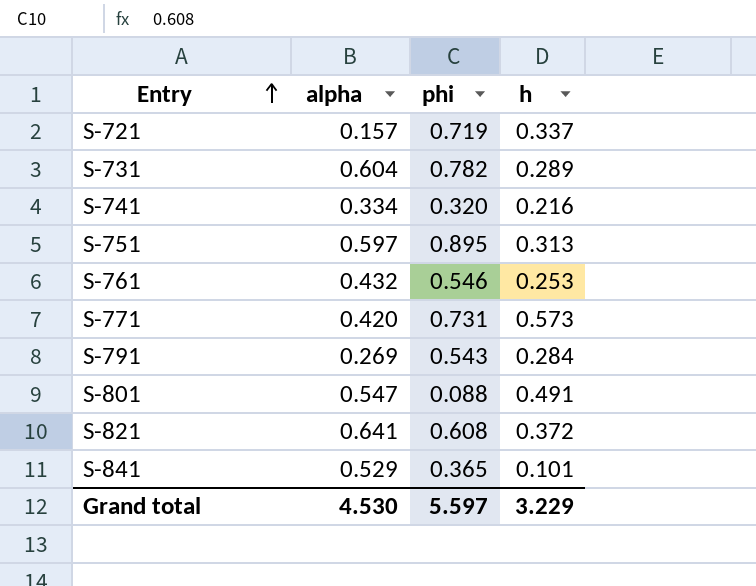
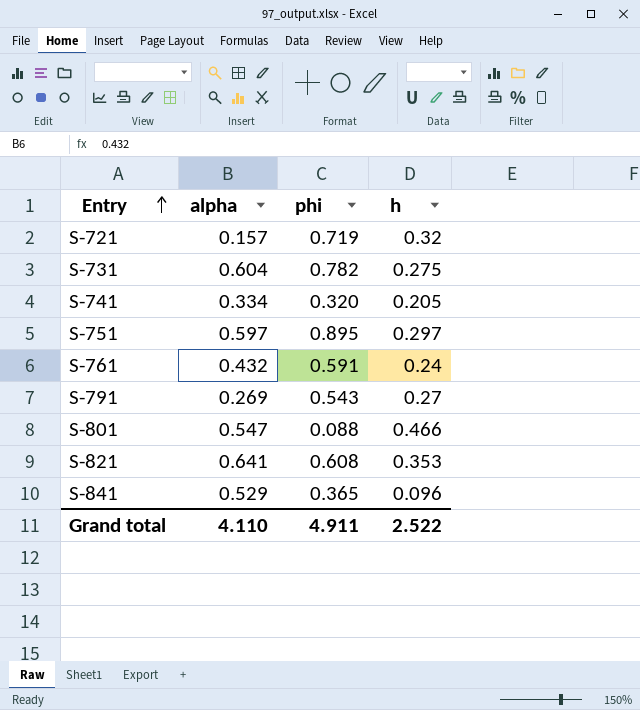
row S-771: 0.420 | 0.731 | 0.573 -> none
S-721 | h: 0.337 -> 0.32
S-731 | h: 0.289 -> 0.275
S-741 | h: 0.216 -> 0.205
S-751 | h: 0.313 -> 0.297
S-761 | phi: 0.546 -> 0.591
S-761 | h: 0.253 -> 0.24
S-791 | h: 0.284 -> 0.27
S-801 | h: 0.491 -> 0.466
S-821 | h: 0.372 -> 0.353
S-841 | h: 0.101 -> 0.096
Grand total | alpha: 4.530 -> 4.110
Grand total | phi: 5.597 -> 4.911
Grand total | h: 3.229 -> 2.522

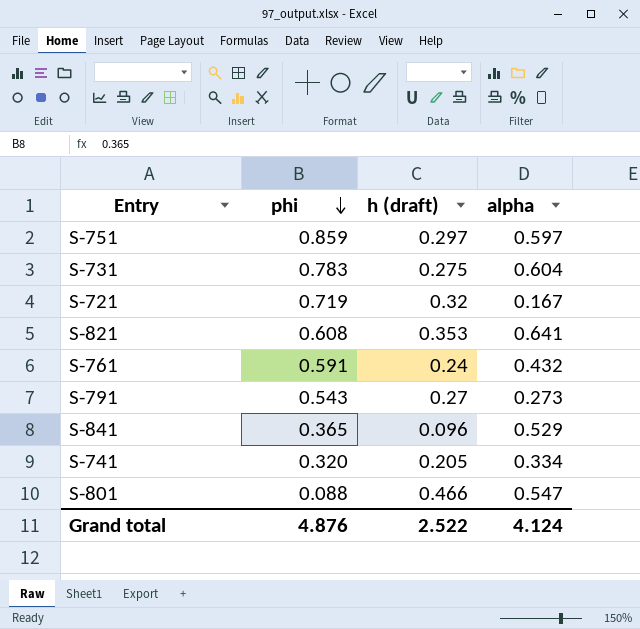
row order: Entry ascending -> phi descending
column name: h -> h (draft)
column alpha | position: 2 -> 4
S-751 | phi: 0.895 -> 0.859
S-731 | phi: 0.782 -> 0.783
S-721 | alpha: 0.157 -> 0.167
S-791 | alpha: 0.269 -> 0.273
Grand total | phi: 4.911 -> 4.876
Grand total | alpha: 4.110 -> 4.124

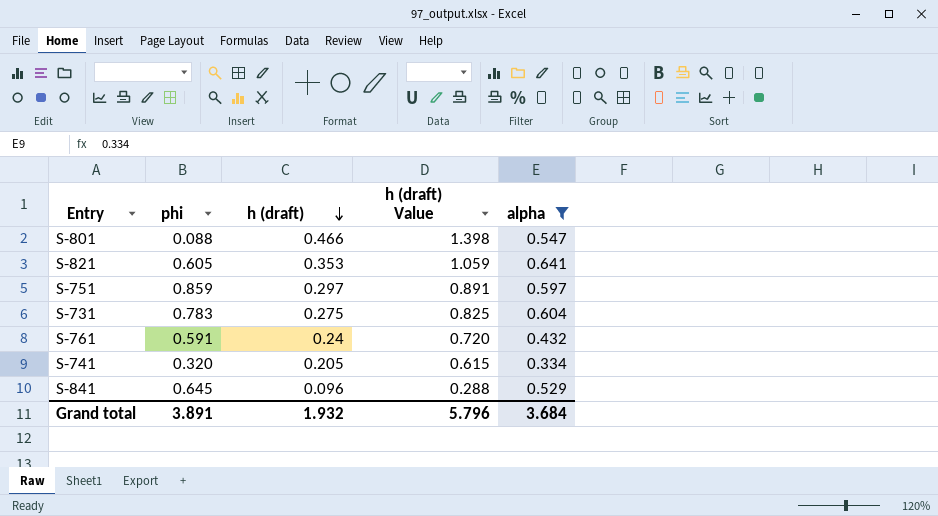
filter: none -> alpha >= 0.334
row order: phi descending -> h (draft) descending
column h (draft) Value | formula: none -> [h (draft)] * 3
S-821 | phi: 0.608 -> 0.605
S-841 | phi: 0.365 -> 0.645
Grand total | phi: 4.876 -> 3.891
Grand total | h (draft): 2.522 -> 1.932
Grand total | alpha: 4.124 -> 3.684

